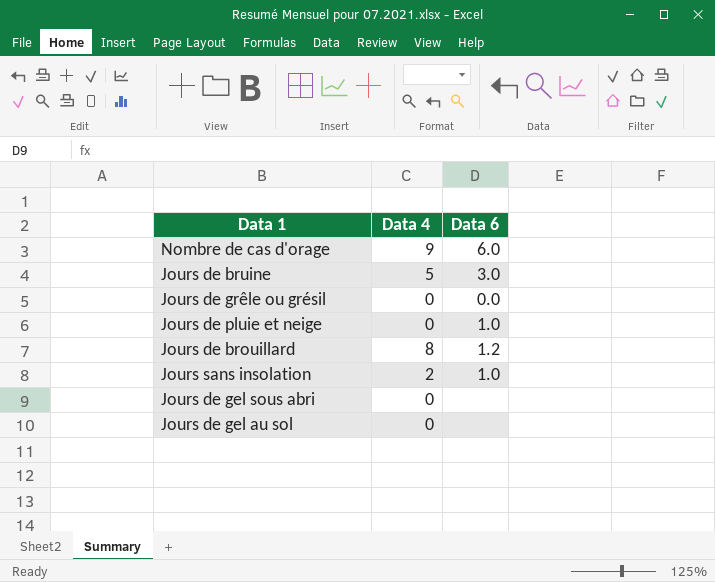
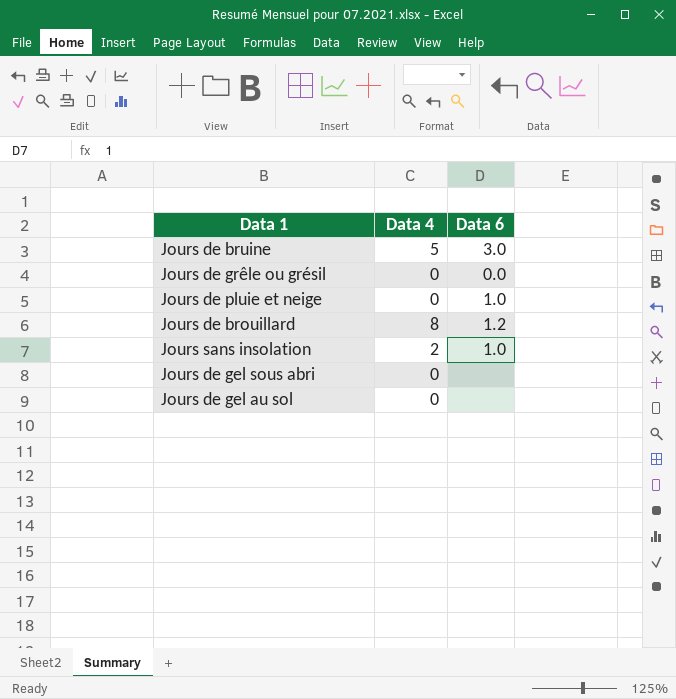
row Nombre de cas d'orage: 9 | 6.0 -> none

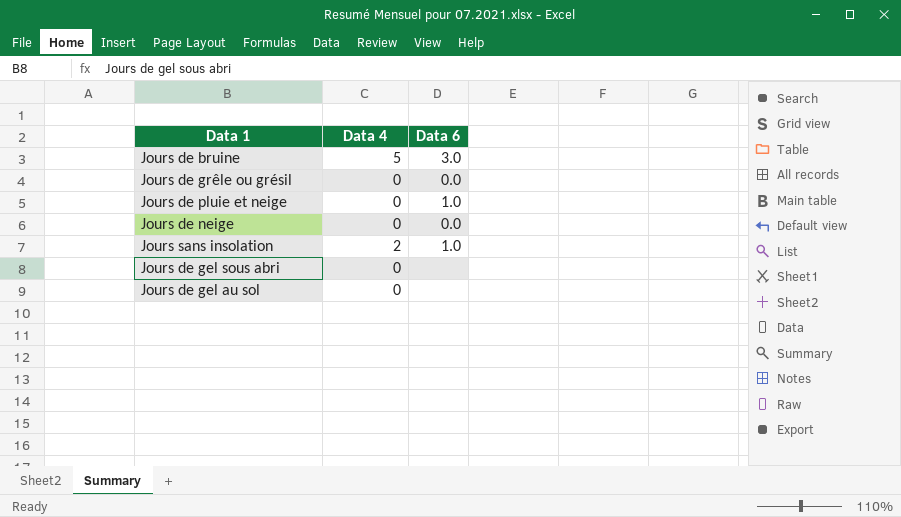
row Jours de brouillard: 8 | 1.2 -> none
row Jours de neige: none -> 0 | 0.0

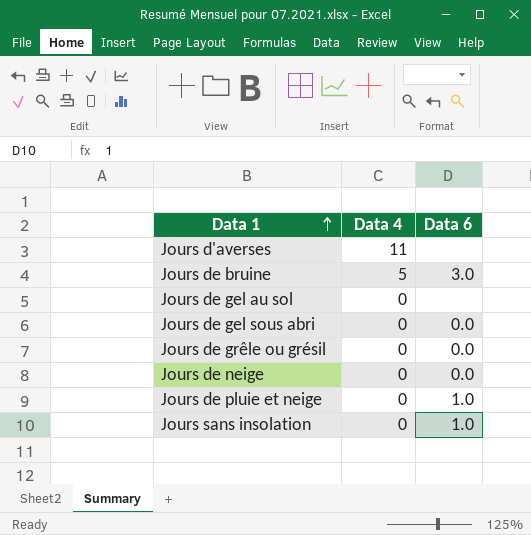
row order: none -> Data 1 ascending
row Jours d'averses: none -> 11 | none
Jours de gel sous abri | Data 6: none -> 0.0
Jours sans insolation | Data 4: 2 -> 0

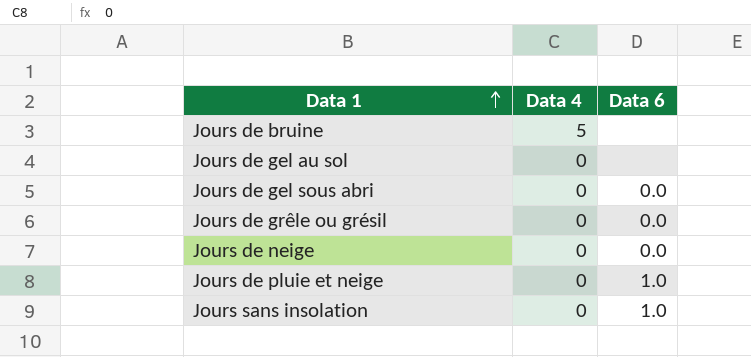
row Jours d'averses: 11 | none -> none
Jours de bruine | Data 6: 3.0 -> none

